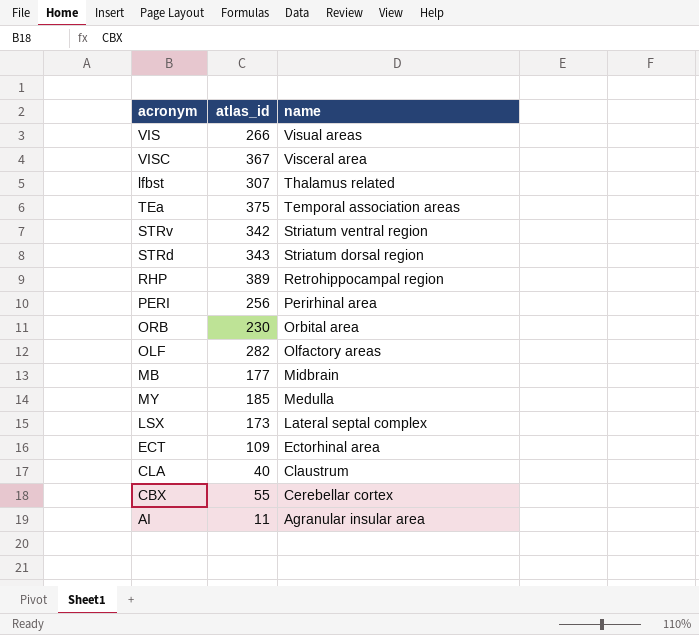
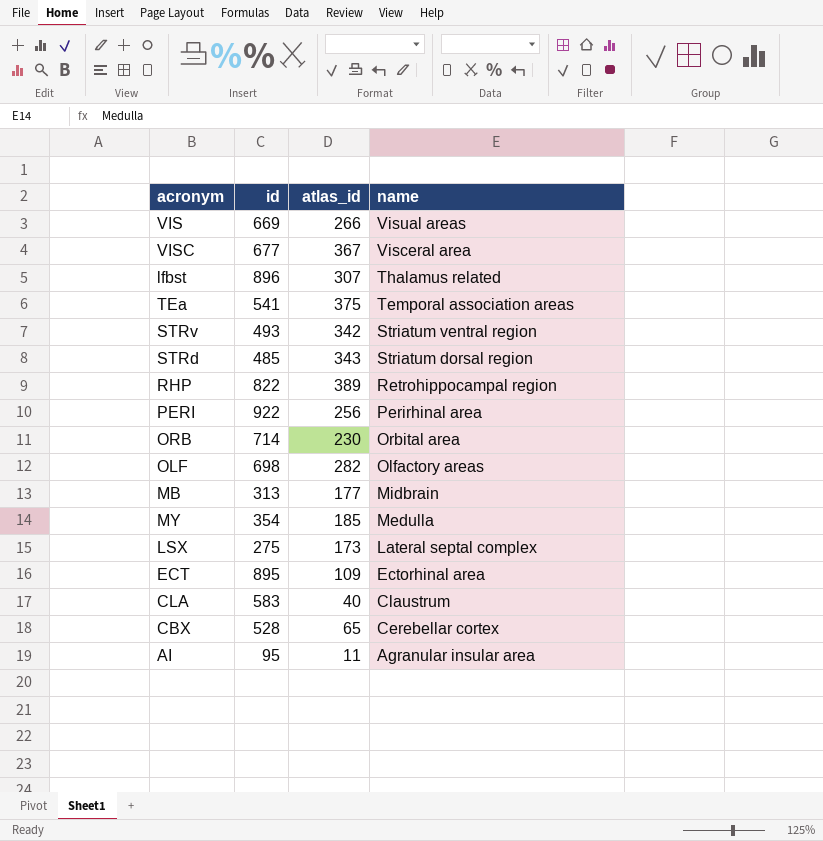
column id | position: none -> 2
CBX | atlas_id: 55 -> 65

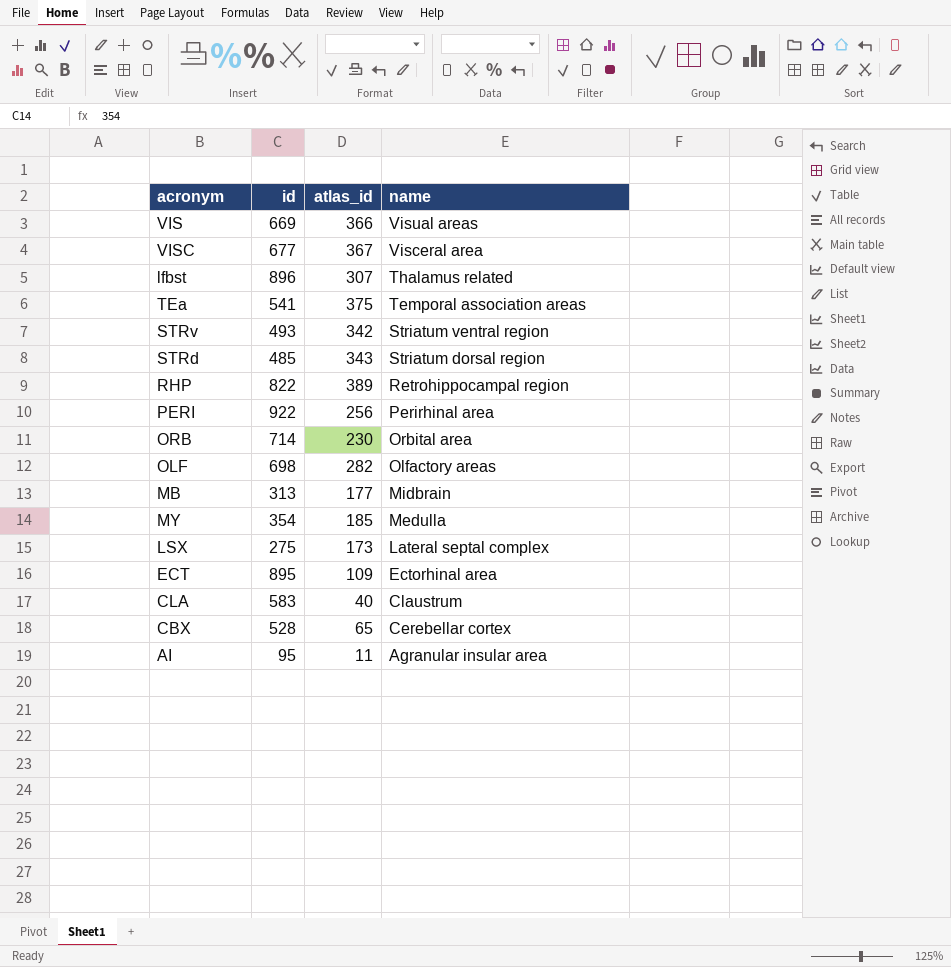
VIS | atlas_id: 266 -> 366

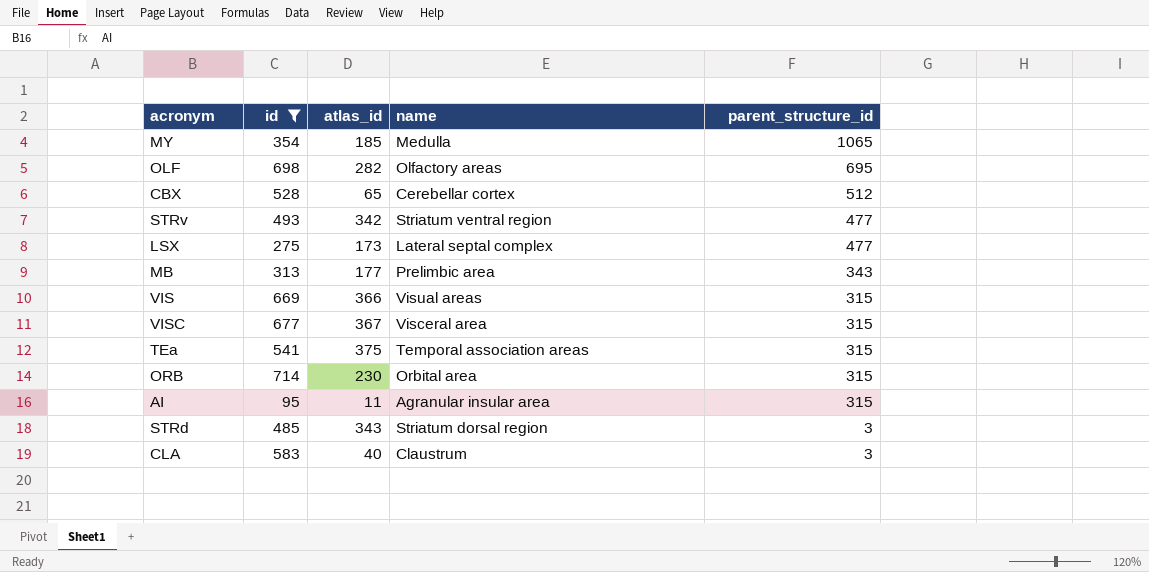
filter: none -> id <= 714
row order: name descending -> parent_structure_id descending
column parent_structure_id | position: none -> 5
MB | name: Midbrain -> Prelimbic area

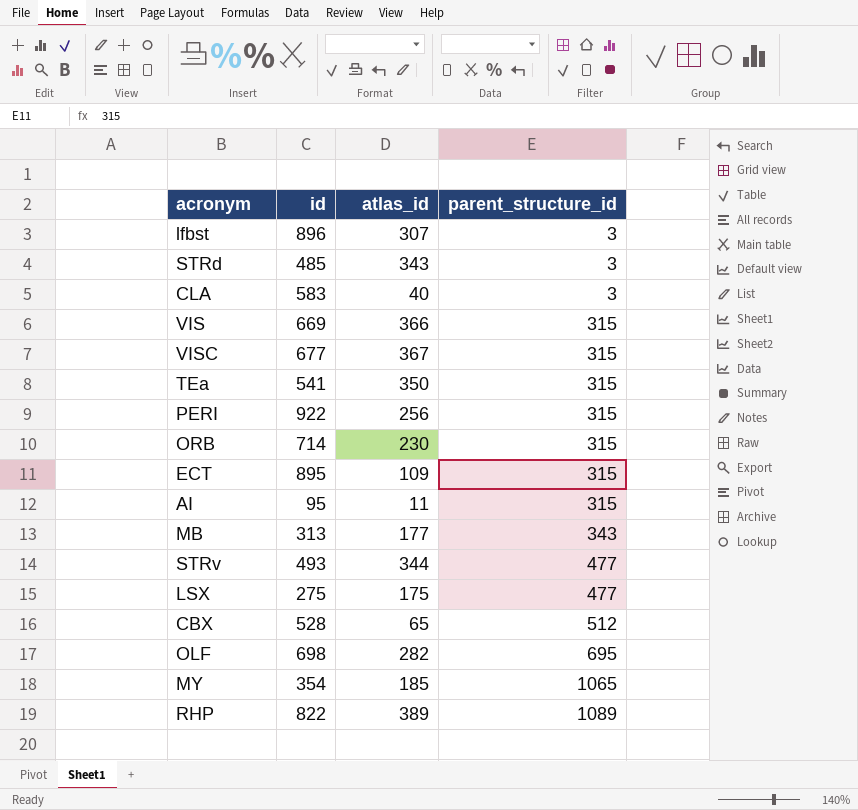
filter: id <= 714 -> none
row order: parent_structure_id descending -> parent_structure_id ascending
column name | position: 4 -> none
TEa | atlas_id: 375 -> 350
STRv | atlas_id: 342 -> 344
LSX | atlas_id: 173 -> 175

